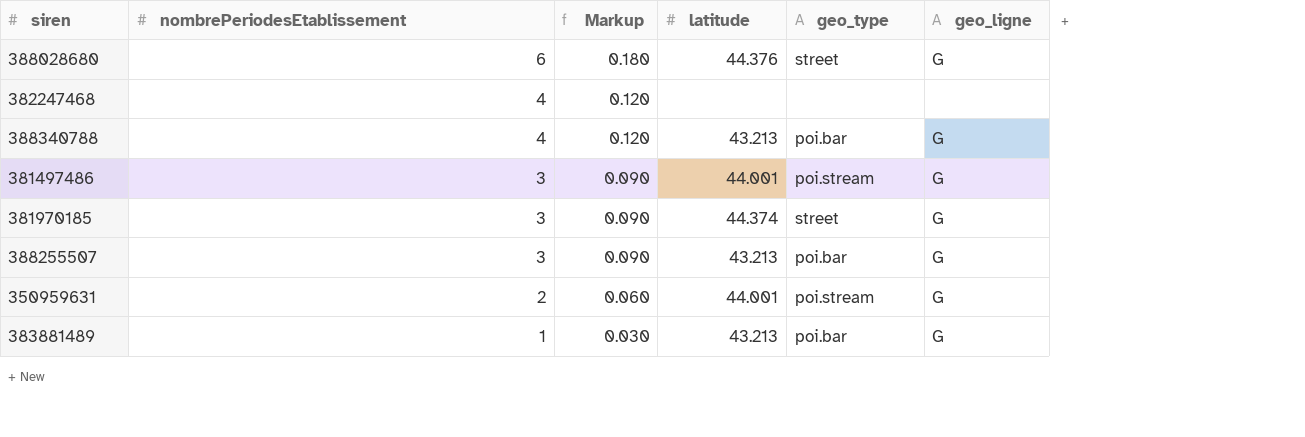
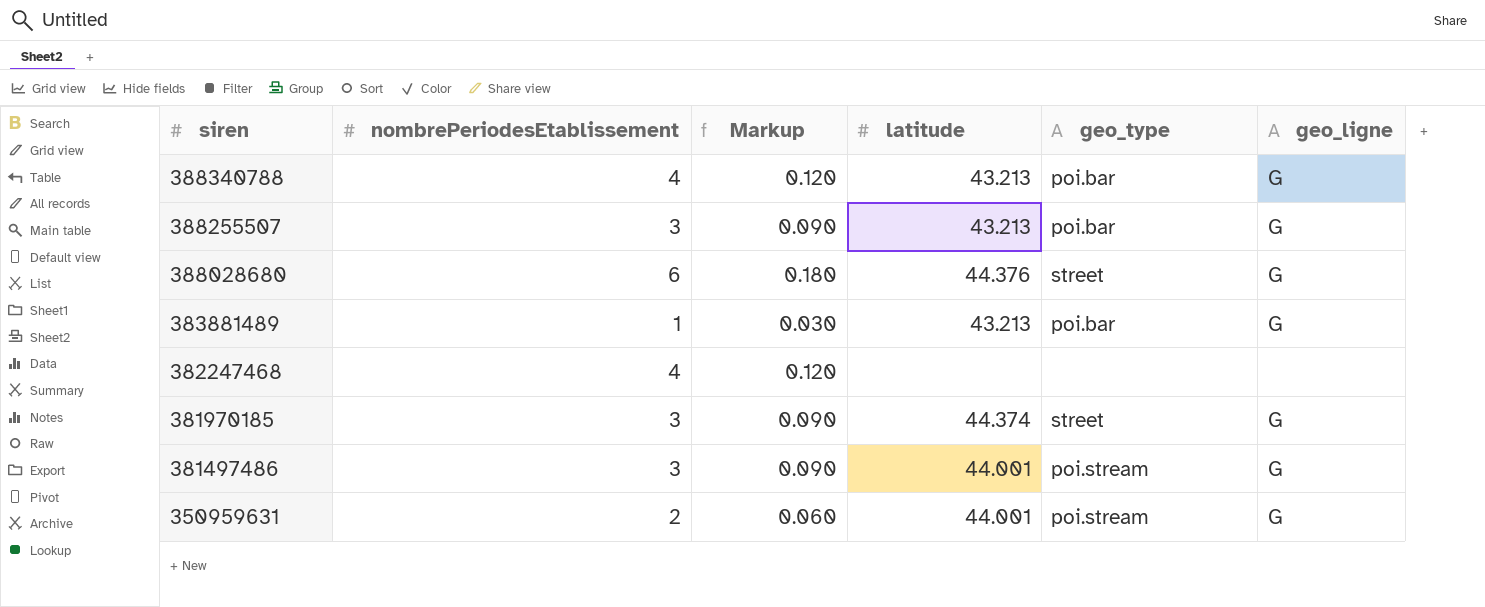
row order: nombrePeriodesEtablissement descending -> siren descending

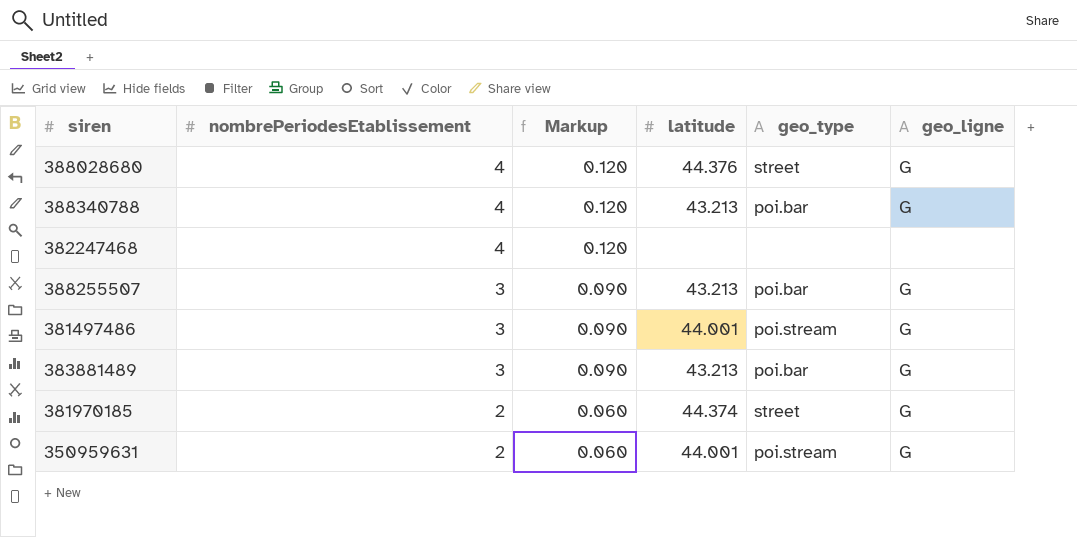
row order: siren descending -> nombrePeriodesEtablissement descending
388028680 | nombrePeriodesEtablissement: 6 -> 4
388028680 | Markup: 0.180 -> 0.120
383881489 | nombrePeriodesEtablissement: 1 -> 3
383881489 | Markup: 0.030 -> 0.090
381970185 | nombrePeriodesEtablissement: 3 -> 2
381970185 | Markup: 0.090 -> 0.060

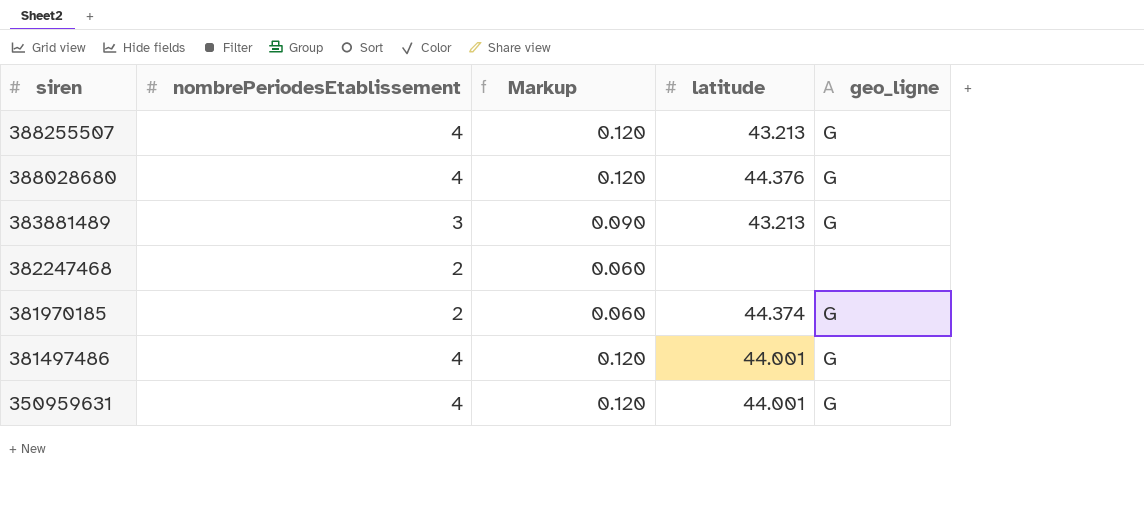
row order: nombrePeriodesEtablissement descending -> siren descending
column geo_type | position: 5 -> none
row 388340788: 4 | 0.120 | 43.213 | poi.bar | G -> none
388255507 | nombrePeriodesEtablissement: 3 -> 4
388255507 | Markup: 0.090 -> 0.120
382247468 | nombrePeriodesEtablissement: 4 -> 2
382247468 | Markup: 0.120 -> 0.060
381497486 | nombrePeriodesEtablissement: 3 -> 4
381497486 | Markup: 0.090 -> 0.120
350959631 | nombrePeriodesEtablissement: 2 -> 4
350959631 | Markup: 0.060 -> 0.120

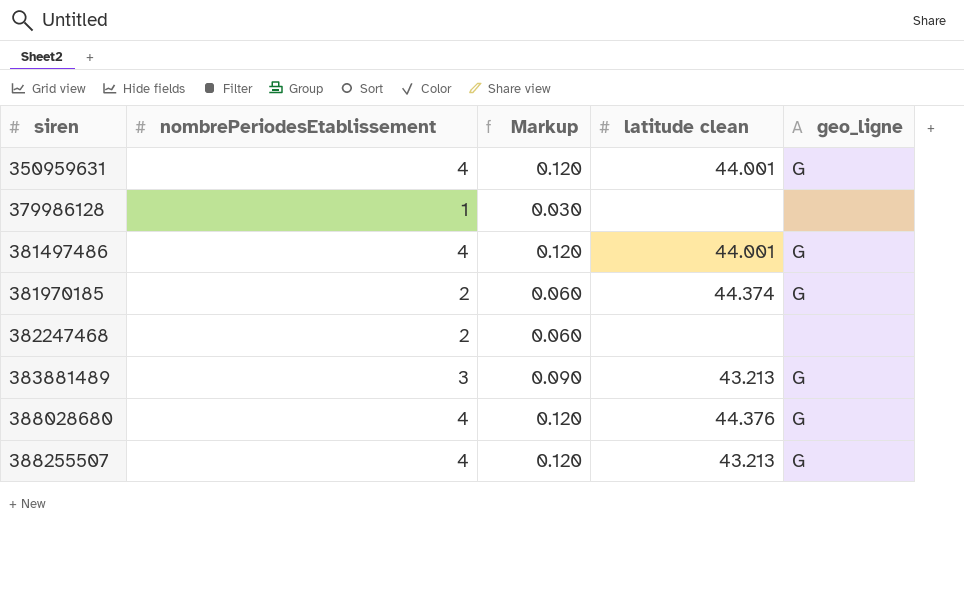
row order: siren descending -> siren ascending
column name: latitude -> latitude clean
row 379986128: none -> 1 | 0.030 | none | none

